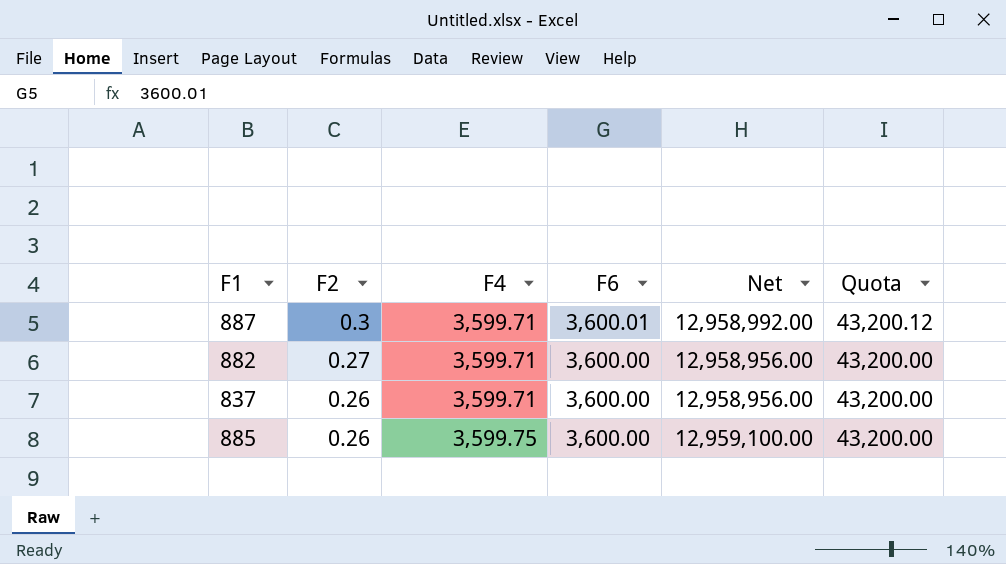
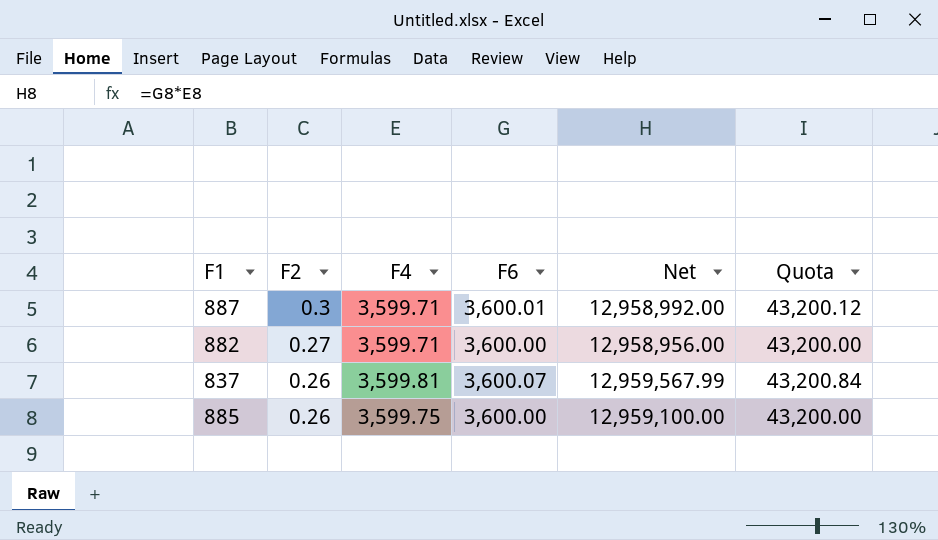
837 | F4: 3,599.71 -> 3,599.81
837 | F6: 3,600.00 -> 3,600.07
837 | Net: 12,958,956.00 -> 12,959,567.99
837 | Quota: 43,200.00 -> 43,200.84

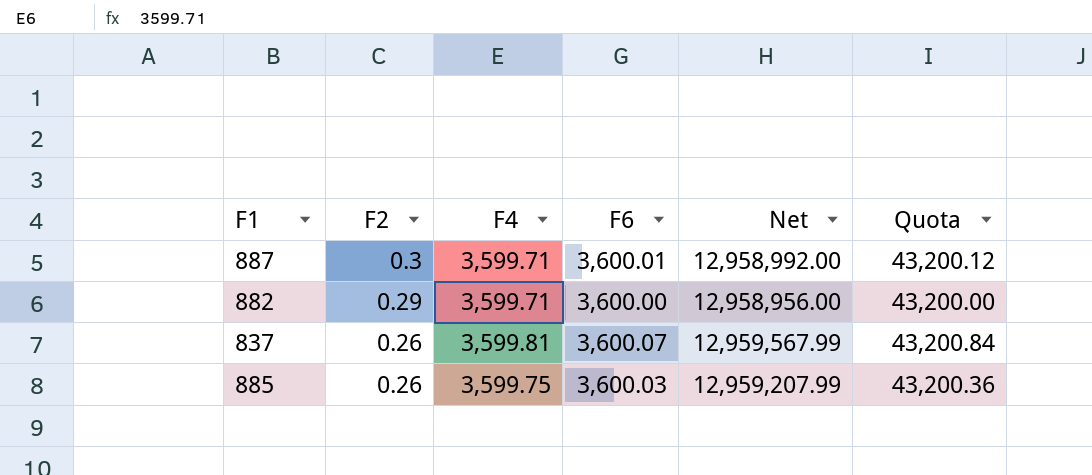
882 | F2: 0.27 -> 0.29
885 | F6: 3,600.00 -> 3,600.03
885 | Net: 12,959,100.00 -> 12,959,207.99
885 | Quota: 43,200.00 -> 43,200.36

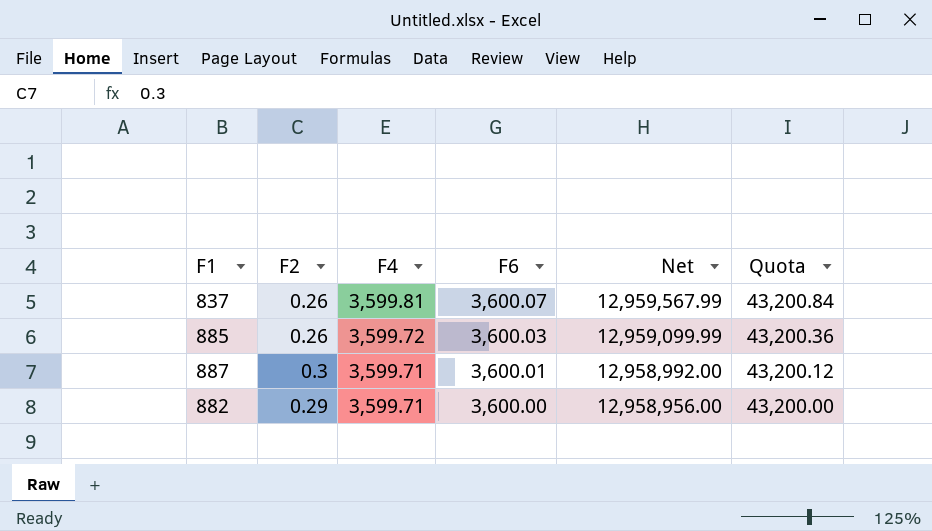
row order: F2 descending -> F4 descending
885 | F4: 3,599.75 -> 3,599.72
885 | Net: 12,959,207.99 -> 12,959,099.99

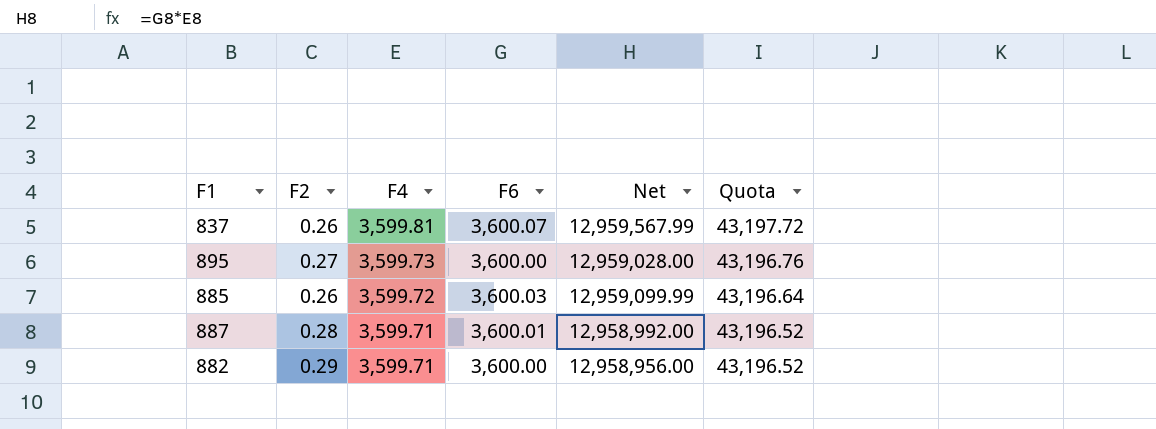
column Quota | formula: [F6] * 12 -> [F4] * 12
row 895: none -> 0.27 | 3,599.73 | 3,600.00 | 12,959,028.00 | 43,196.76
887 | F2: 0.3 -> 0.28

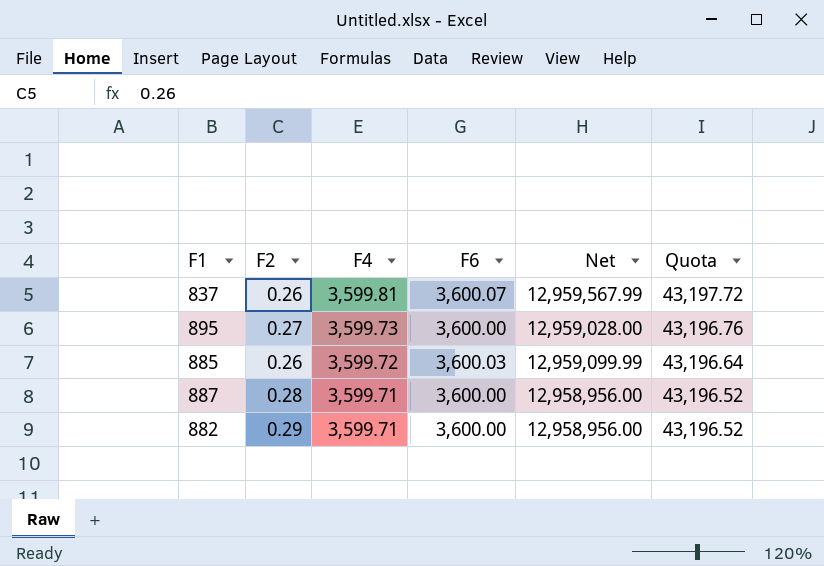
887 | F6: 3,600.01 -> 3,600.00
887 | Net: 12,958,992.00 -> 12,958,956.00

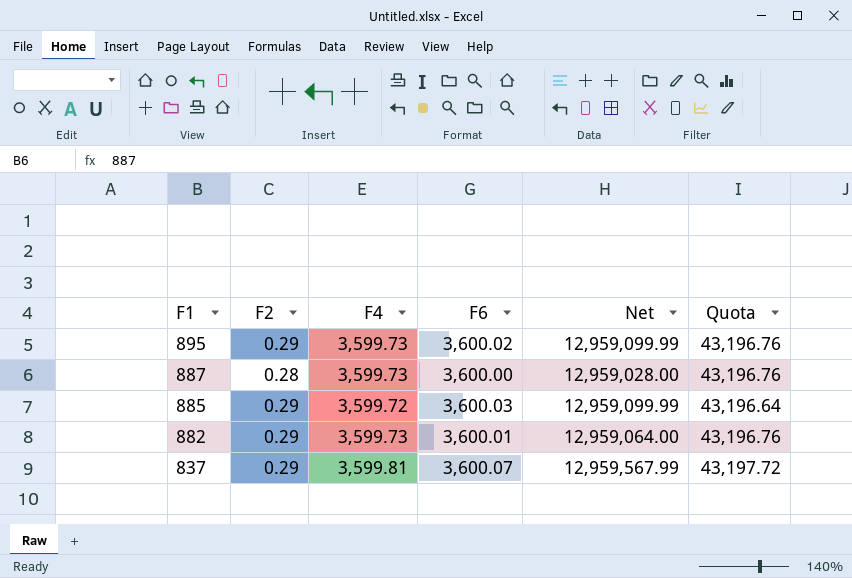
row order: F4 descending -> F1 descending
895 | F2: 0.27 -> 0.29
895 | F6: 3,600.00 -> 3,600.02
895 | Net: 12,959,028.00 -> 12,959,099.99
887 | F4: 3,599.71 -> 3,599.73
887 | Net: 12,958,956.00 -> 12,959,028.00
887 | Quota: 43,196.52 -> 43,196.76
885 | F2: 0.26 -> 0.29
882 | F4: 3,599.71 -> 3,599.73
882 | F6: 3,600.00 -> 3,600.01
882 | Net: 12,958,956.00 -> 12,959,064.00
882 | Quota: 43,196.52 -> 43,196.76
837 | F2: 0.26 -> 0.29

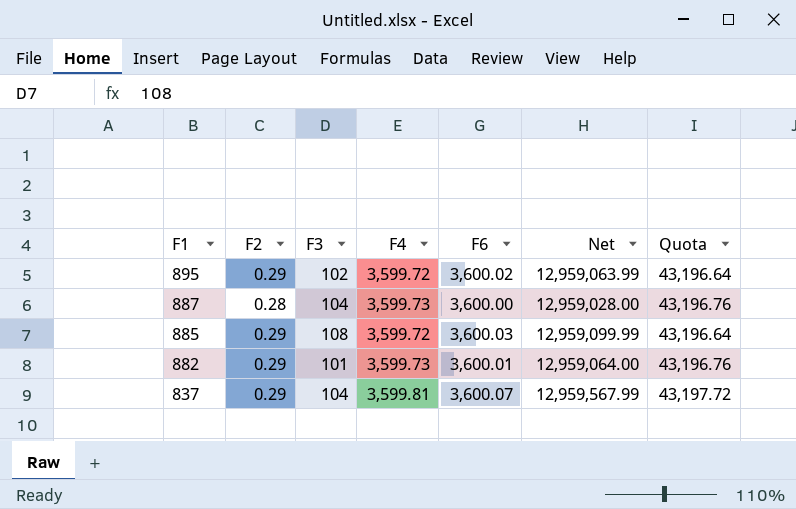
column F3 | position: none -> 3
895 | F4: 3,599.73 -> 3,599.72
895 | Net: 12,959,099.99 -> 12,959,063.99
895 | Quota: 43,196.76 -> 43,196.64

